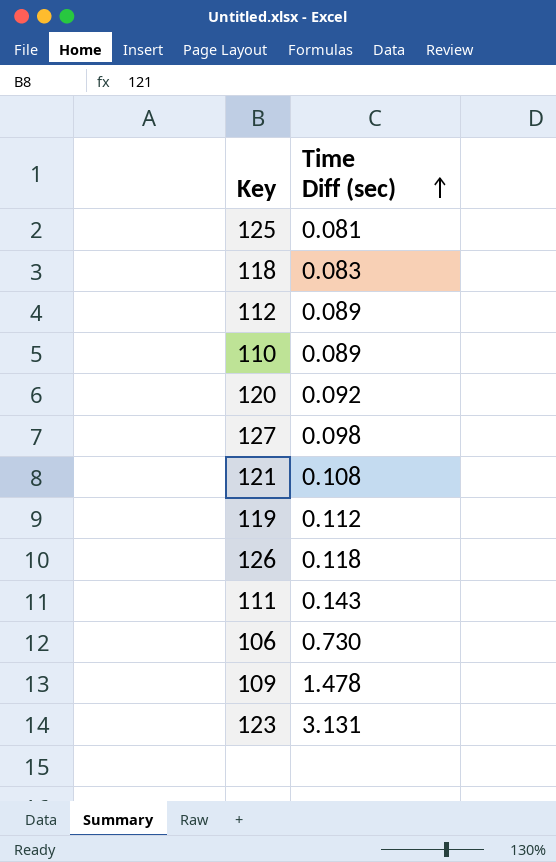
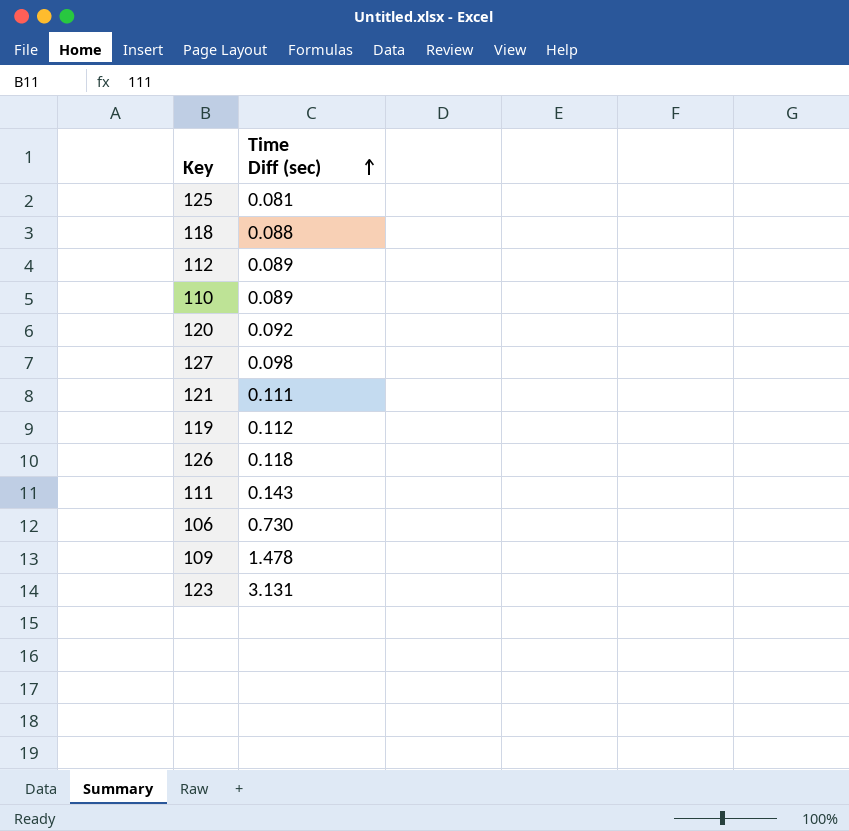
118 | Time Diff (sec): 0.083 -> 0.088
121 | Time Diff (sec): 0.108 -> 0.111

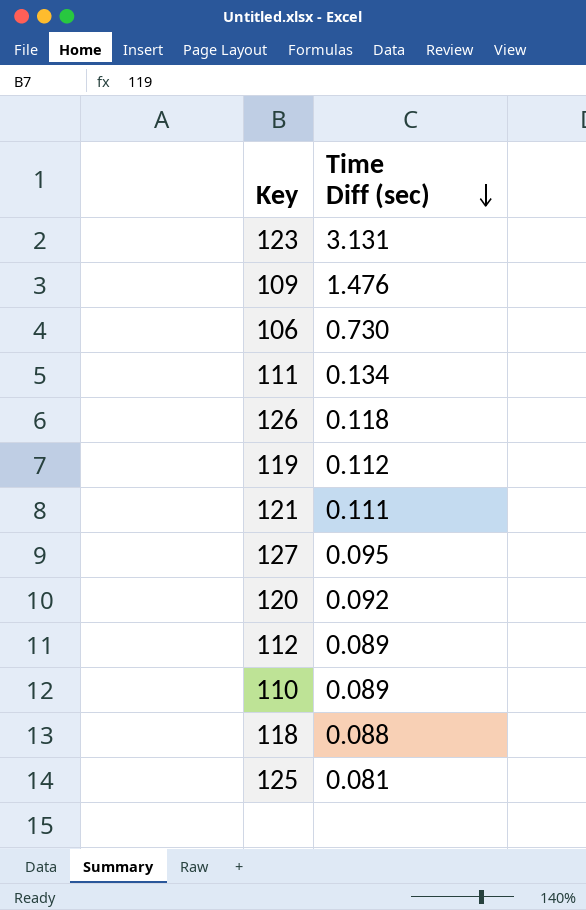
row order: Time Diff (sec) ascending -> Time Diff (sec) descending
109 | Time Diff (sec): 1.478 -> 1.476
111 | Time Diff (sec): 0.143 -> 0.134
127 | Time Diff (sec): 0.098 -> 0.095

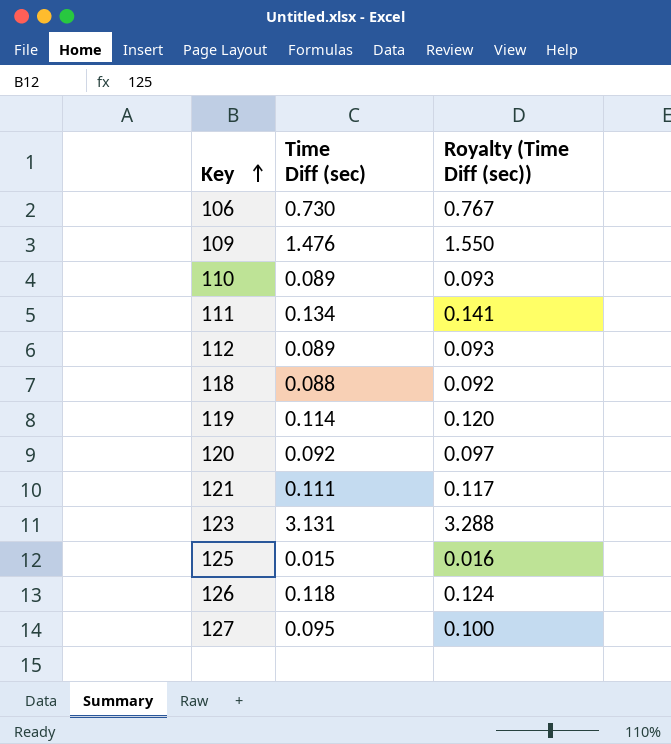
row order: Time Diff (sec) descending -> Key ascending
column Royalty (Time Diff (sec)) | formula: none -> [Time Diff (sec)] * 1.05
119 | Time Diff (sec): 0.112 -> 0.114
125 | Time Diff (sec): 0.081 -> 0.015

